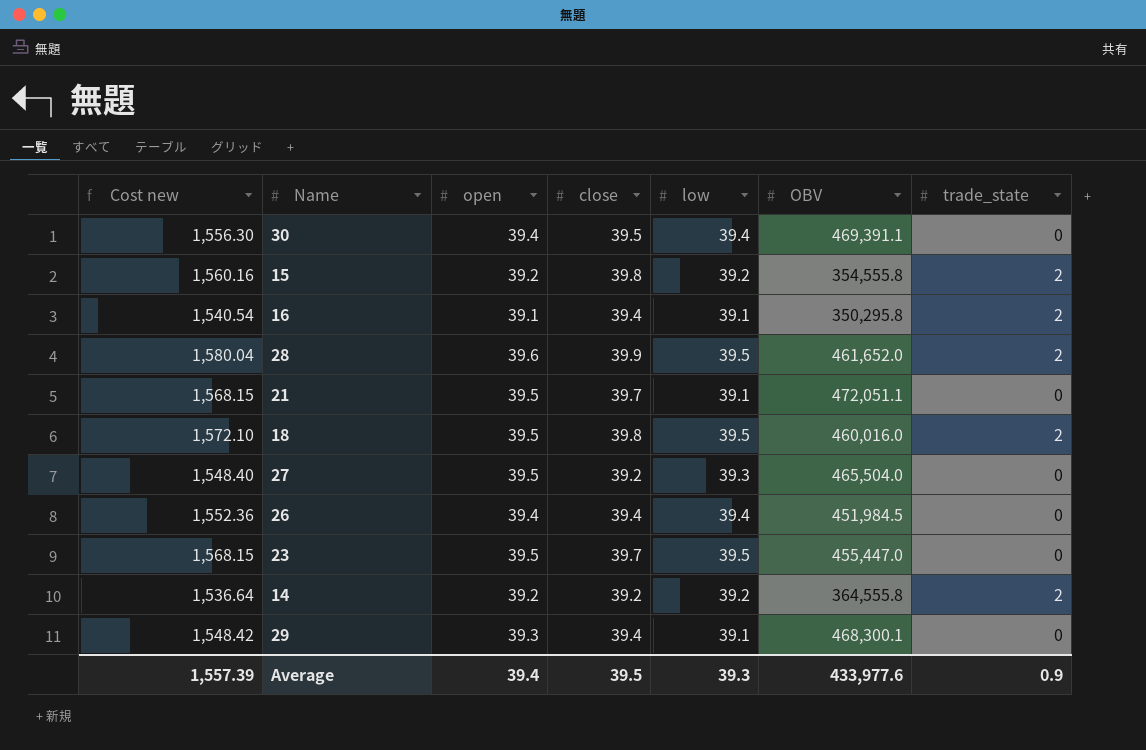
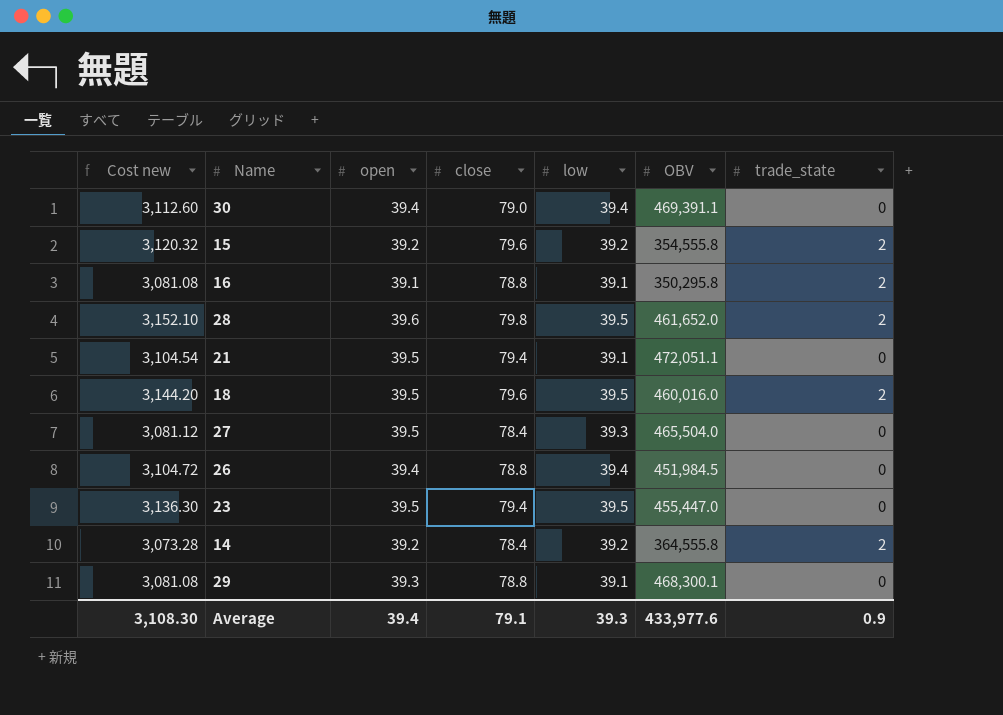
column Cost new | formula: [open] * [close] -> [close] * [low]
30 | close: 39.5 -> 79.0
15 | close: 39.8 -> 79.6
16 | close: 39.4 -> 78.8
28 | close: 39.9 -> 79.8
21 | close: 39.7 -> 79.4
18 | close: 39.8 -> 79.6
27 | close: 39.2 -> 78.4
26 | close: 39.4 -> 78.8
23 | close: 39.7 -> 79.4
14 | close: 39.2 -> 78.4
29 | close: 39.4 -> 78.8
Average | Cost new: 1,557.39 -> 3,108.30
Average | close: 39.5 -> 79.1

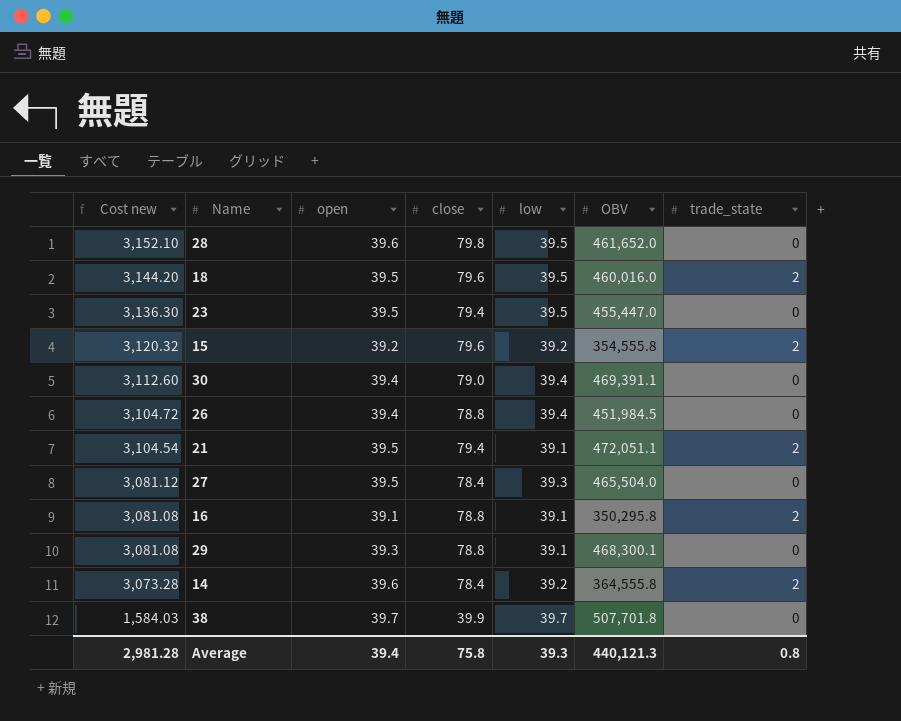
row order: none -> Cost new descending
28 | trade_state: 2 -> 0
21 | trade_state: 0 -> 2
14 | open: 39.2 -> 39.6
row 38: none -> 1,584.03 | 39.7 | 39.9 | 39.7 | 507,701.8 | 0
Average | Cost new: 3,108.30 -> 2,981.28
Average | close: 79.1 -> 75.8
Average | OBV: 433,977.6 -> 440,121.3
Average | trade_state: 0.9 -> 0.8

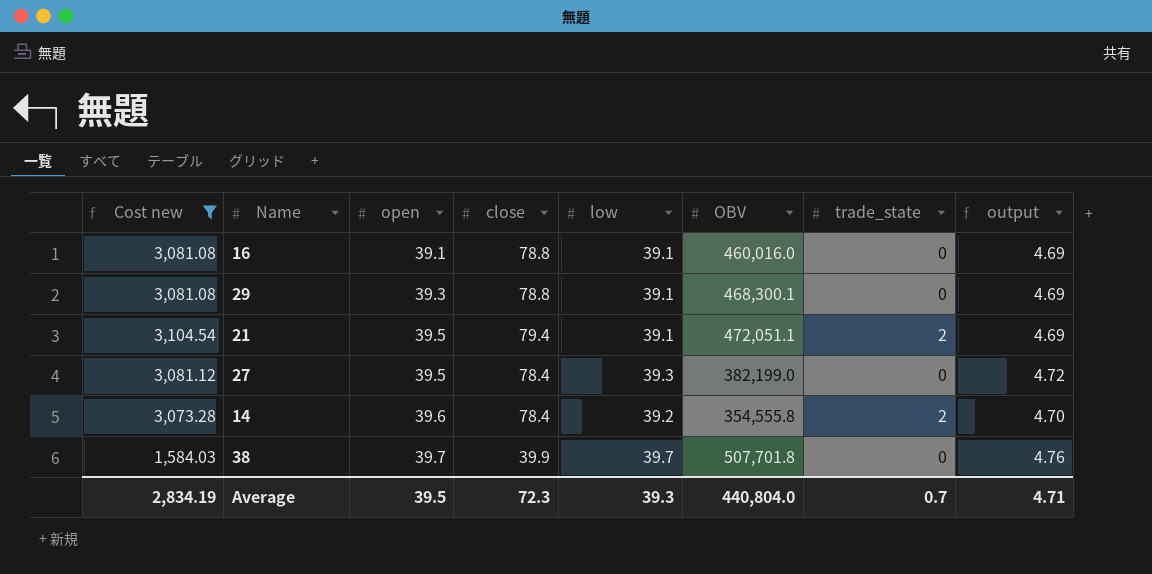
filter: none -> Cost new <= 3,104.54
row order: Cost new descending -> open ascending
column output | formula: none -> [low] * 0.12
16 | OBV: 350,295.8 -> 460,016.0
16 | trade_state: 2 -> 0
27 | OBV: 465,504.0 -> 382,199.0
14 | OBV: 364,555.8 -> 354,555.8
Average | Cost new: 2,981.28 -> 2,834.19
Average | open: 39.4 -> 39.5
Average | close: 75.8 -> 72.3
Average | OBV: 440,121.3 -> 440,804.0
Average | trade_state: 0.8 -> 0.7

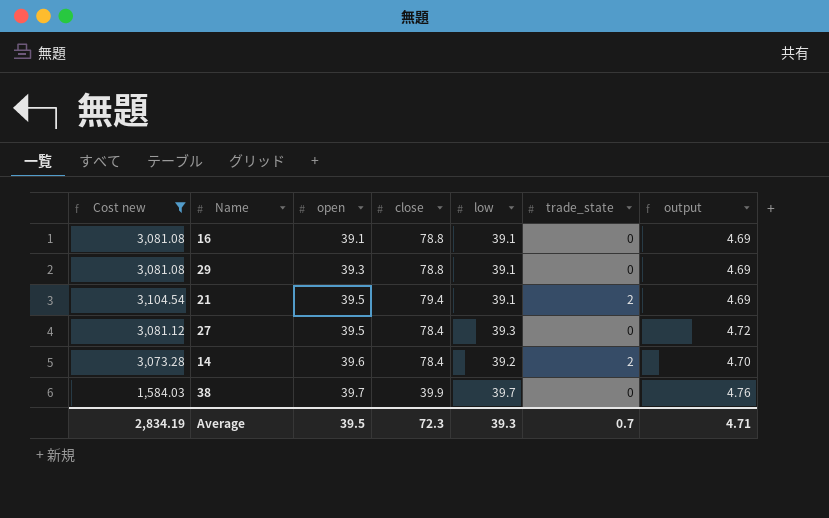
column OBV | position: 6 -> none

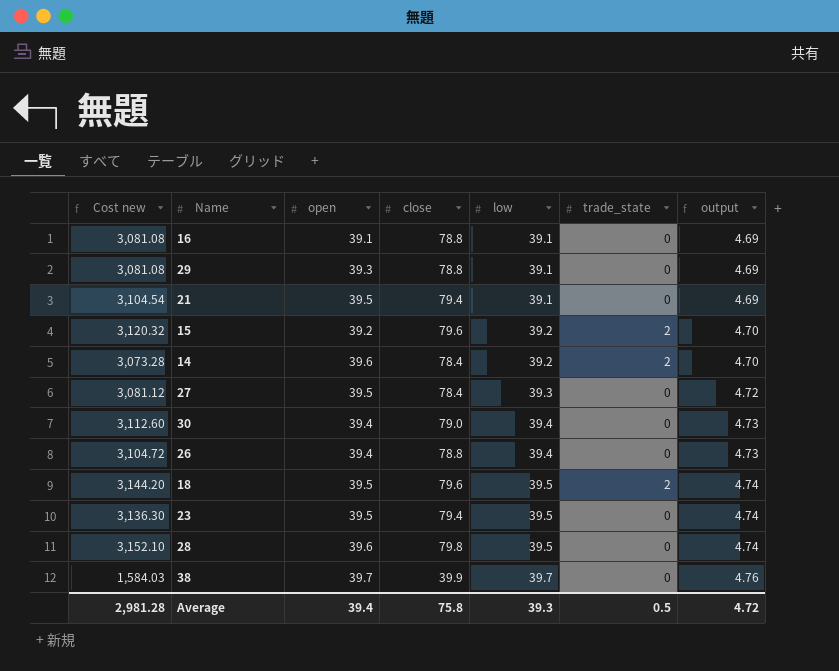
filter: Cost new <= 3,104.54 -> none
row order: open ascending -> low ascending
21 | trade_state: 2 -> 0
Average | Cost new: 2,834.19 -> 2,981.28
Average | open: 39.5 -> 39.4
Average | close: 72.3 -> 75.8
Average | trade_state: 0.7 -> 0.5
Average | output: 4.71 -> 4.72

